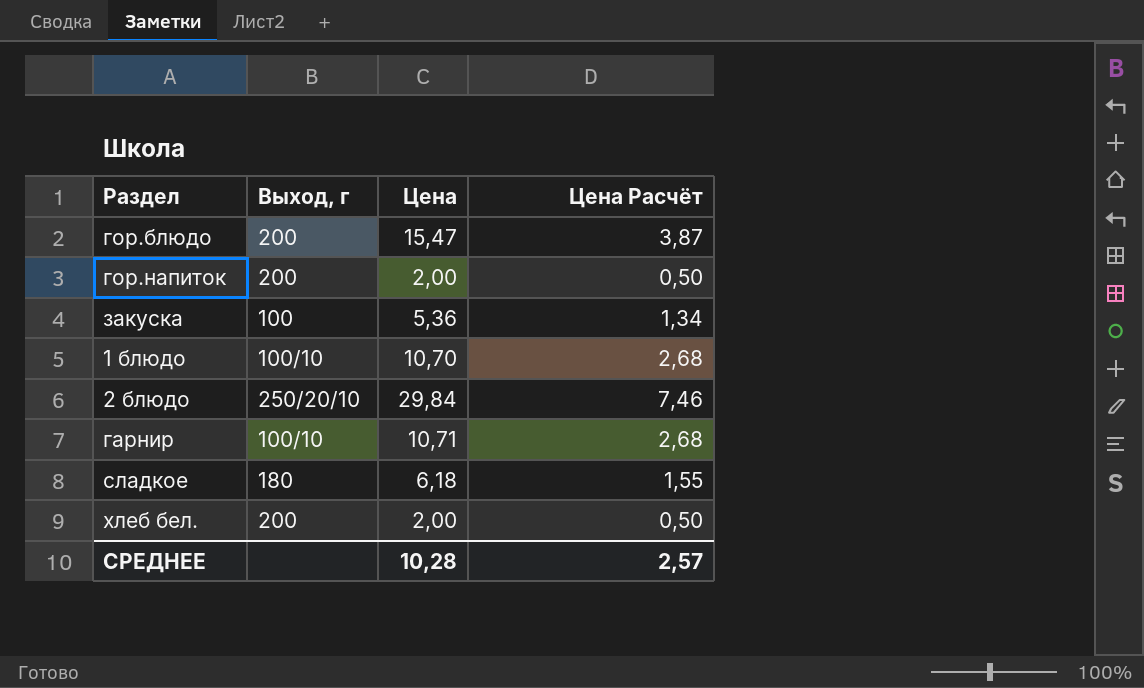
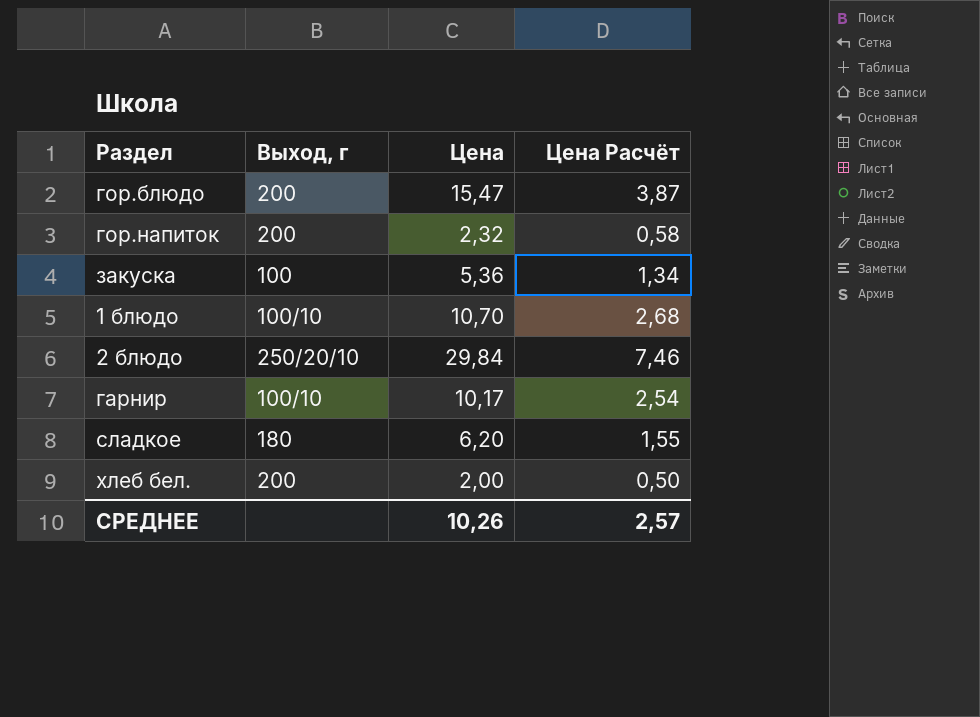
гор.напиток | Цена: 2,00 -> 2,32
гор.напиток | Цена Расчёт: 0,50 -> 0,58
гарнир | Цена: 10,71 -> 10,17
гарнир | Цена Расчёт: 2,68 -> 2,54
сладкое | Цена: 6,18 -> 6,20
СРЕДНЕЕ | Цена: 10,28 -> 10,26

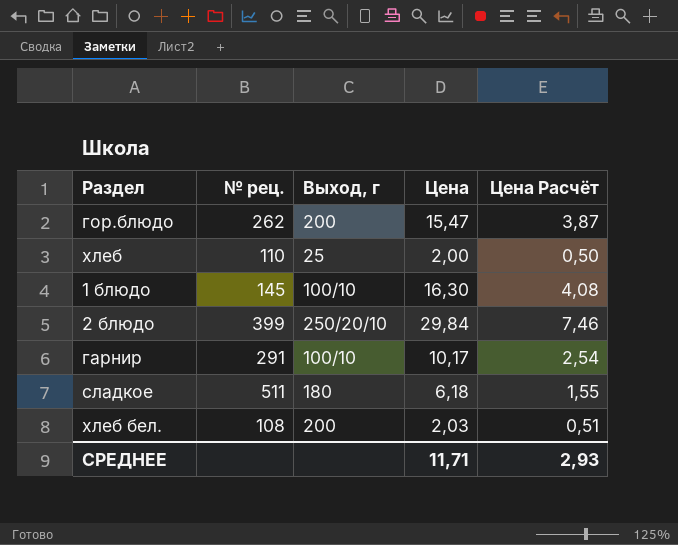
column № рец. | position: none -> 2
row гор.напиток: 200 | 2,32 | 0,58 -> none
row закуска: 100 | 5,36 | 1,34 -> none
row хлеб: none -> 110 | 25 | 2,00 | 0,50
1 блюдо | Цена: 10,70 -> 16,30
1 блюдо | Цена Расчёт: 2,68 -> 4,08
сладкое | Цена: 6,20 -> 6,18
хлеб бел. | Цена: 2,00 -> 2,03
хлеб бел. | Цена Расчёт: 0,50 -> 0,51
СРЕДНЕЕ | Цена: 10,26 -> 11,71
СРЕДНЕЕ | Цена Расчёт: 2,57 -> 2,93

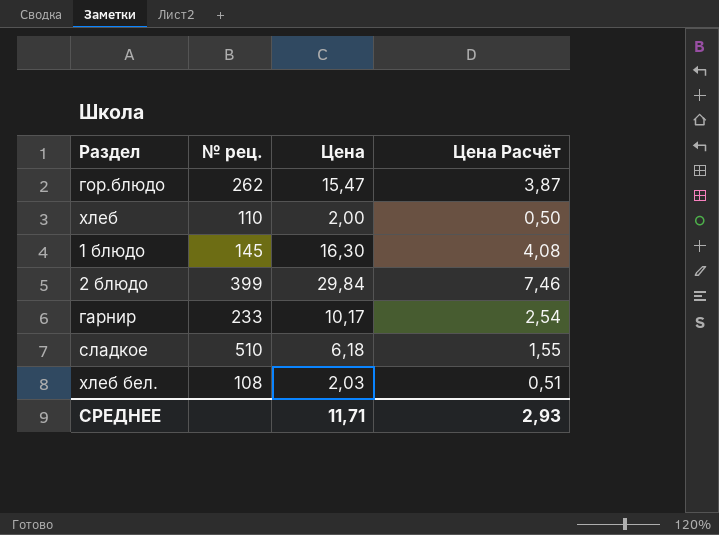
column Выход, г | position: 3 -> none
гарнир | № рец.: 291 -> 233
сладкое | № рец.: 511 -> 510

